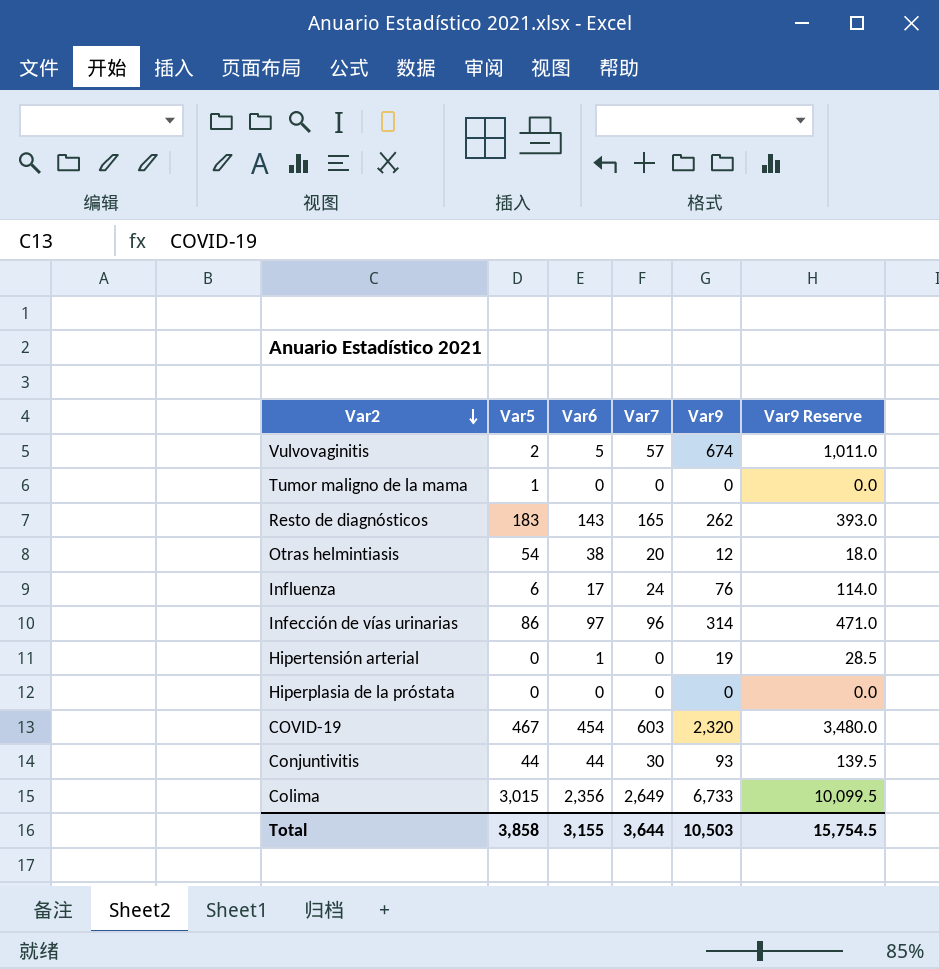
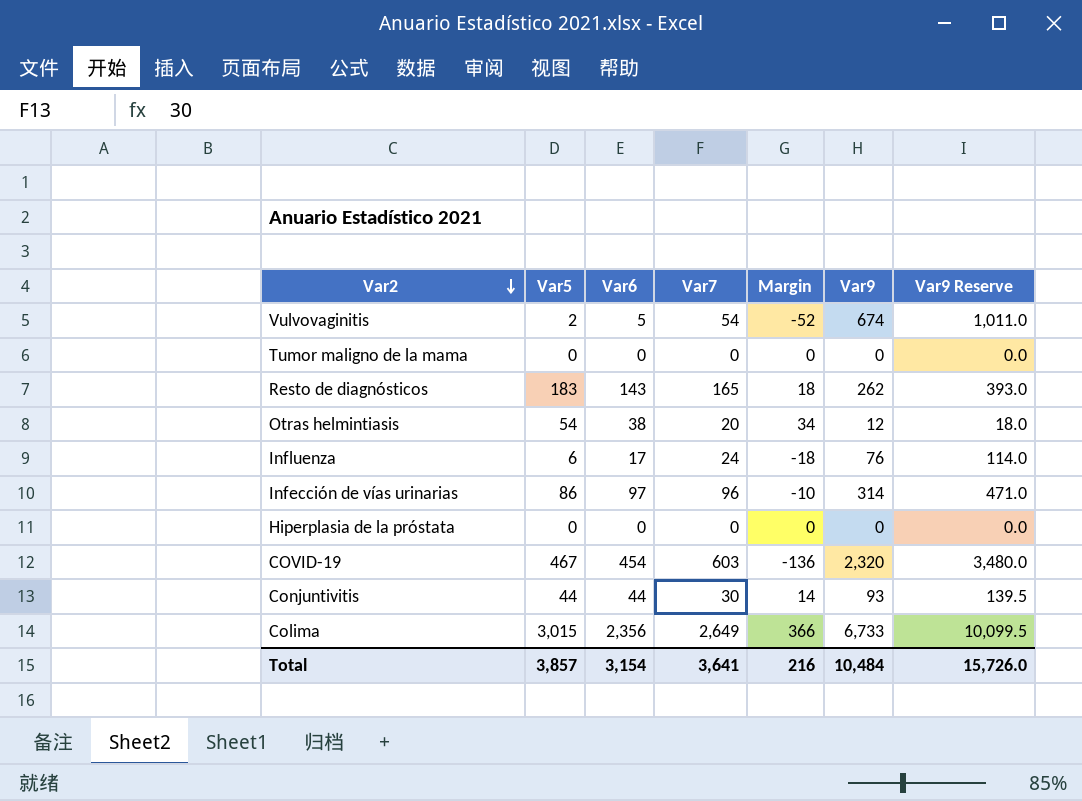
column Margin | formula: none -> [Var5] - [Var7]
row Hipertensión arterial: 0 | 1 | 0 | 19 | 28.5 -> none
Vulvovaginitis | Var7: 57 -> 54
Tumor maligno de la mama | Var5: 1 -> 0
Total | Var5: 3,858 -> 3,857
Total | Var6: 3,155 -> 3,154
Total | Var7: 3,644 -> 3,641
Total | Var9: 10,503 -> 10,484
Total | Var9 Reserve: 15,754.5 -> 15,726.0

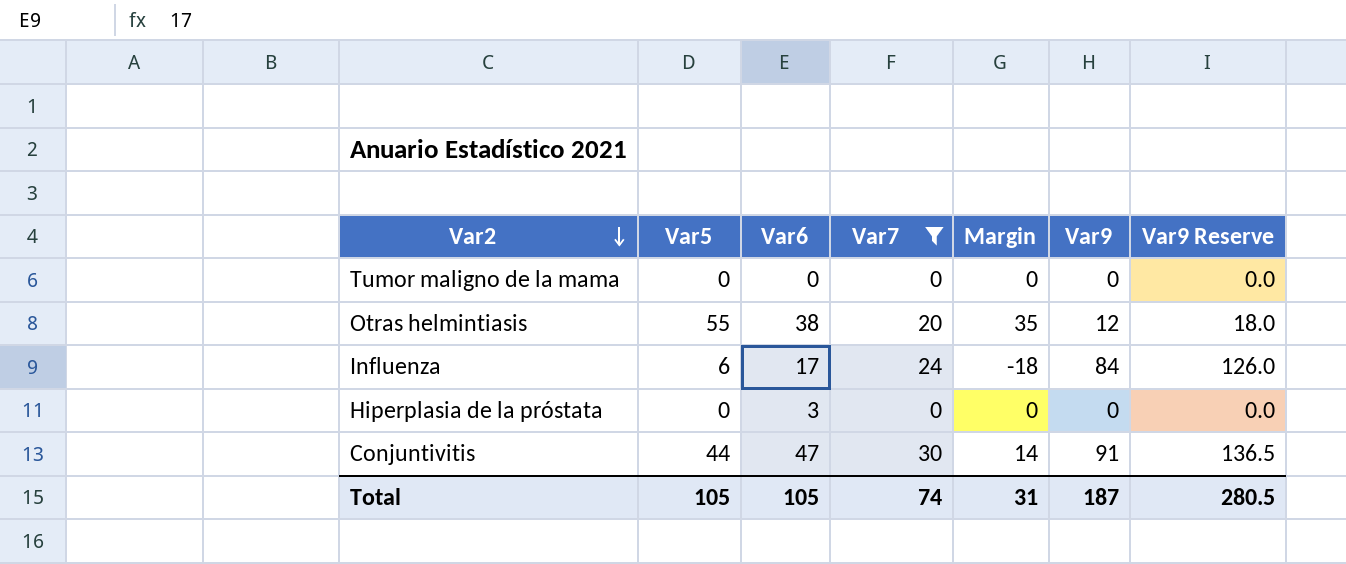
filter: none -> Var7 <= 30
Otras helmintiasis | Var5: 54 -> 55
Otras helmintiasis | Margin: 34 -> 35
Influenza | Var9: 76 -> 84
Influenza | Var9 Reserve: 114.0 -> 126.0
Hiperplasia de la próstata | Var6: 0 -> 3
Conjuntivitis | Var6: 44 -> 47
Conjuntivitis | Var9: 93 -> 91
Conjuntivitis | Var9 Reserve: 139.5 -> 136.5
Total | Var5: 3,857 -> 105
Total | Var6: 3,154 -> 105
Total | Var7: 3,641 -> 74
Total | Margin: 216 -> 31
Total | Var9: 10,484 -> 187
Total | Var9 Reserve: 15,726.0 -> 280.5

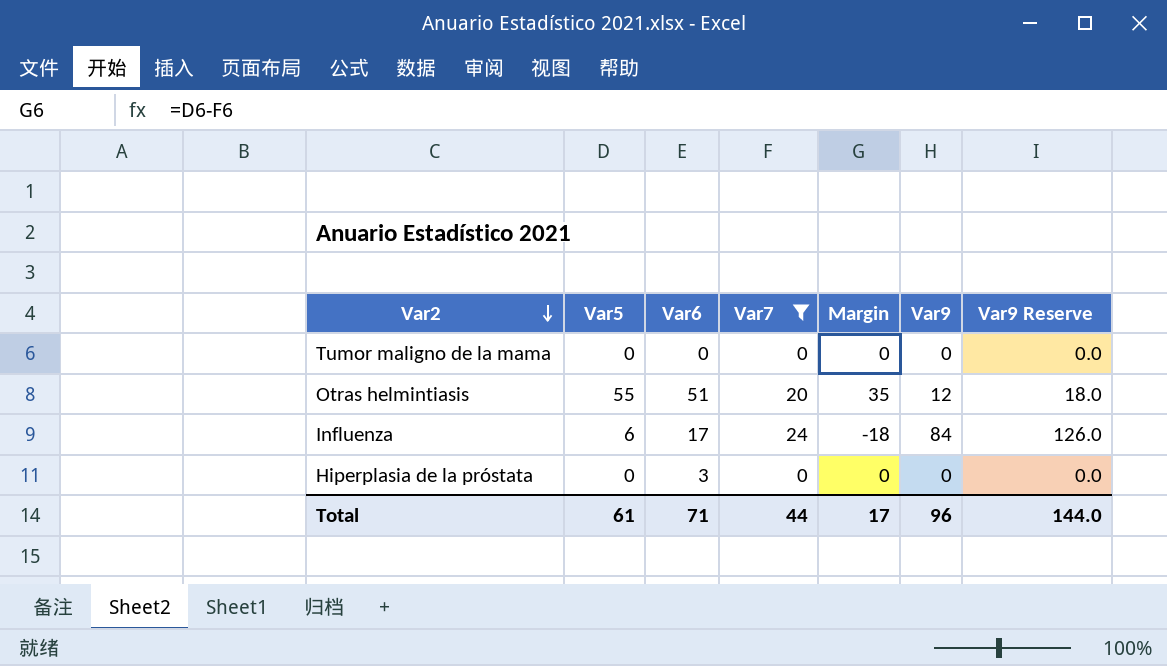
row Conjuntivitis: 44 | 47 | 30 | 14 | 91 | 136.5 -> none
Otras helmintiasis | Var6: 38 -> 51
Total | Var5: 105 -> 61
Total | Var6: 105 -> 71
Total | Var7: 74 -> 44
Total | Margin: 31 -> 17
Total | Var9: 187 -> 96
Total | Var9 Reserve: 280.5 -> 144.0

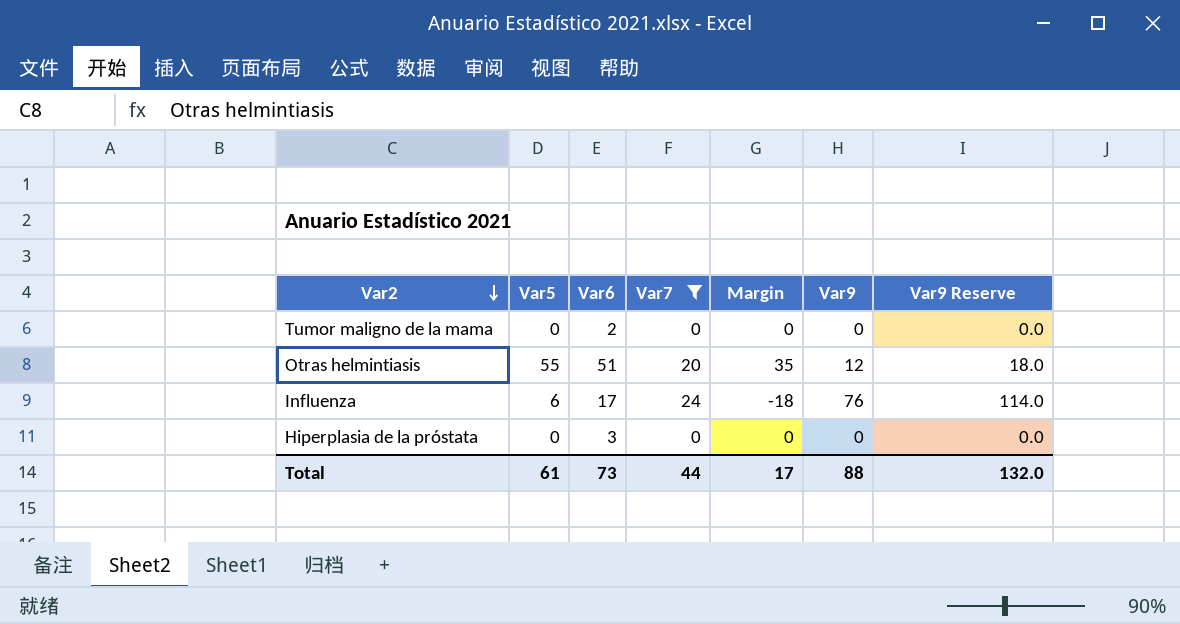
Tumor maligno de la mama | Var6: 0 -> 2
Influenza | Var9: 84 -> 76
Influenza | Var9 Reserve: 126.0 -> 114.0
Total | Var6: 71 -> 73
Total | Var9: 96 -> 88
Total | Var9 Reserve: 144.0 -> 132.0

